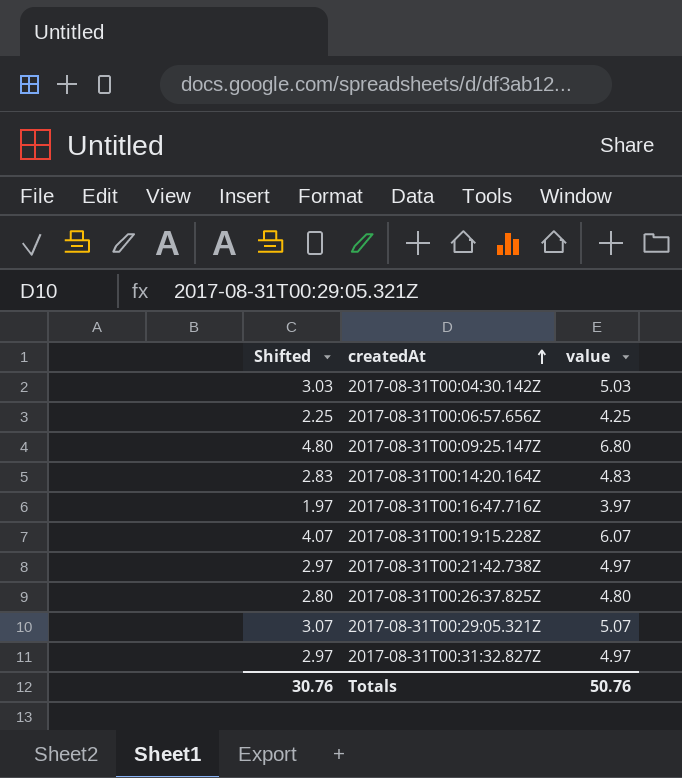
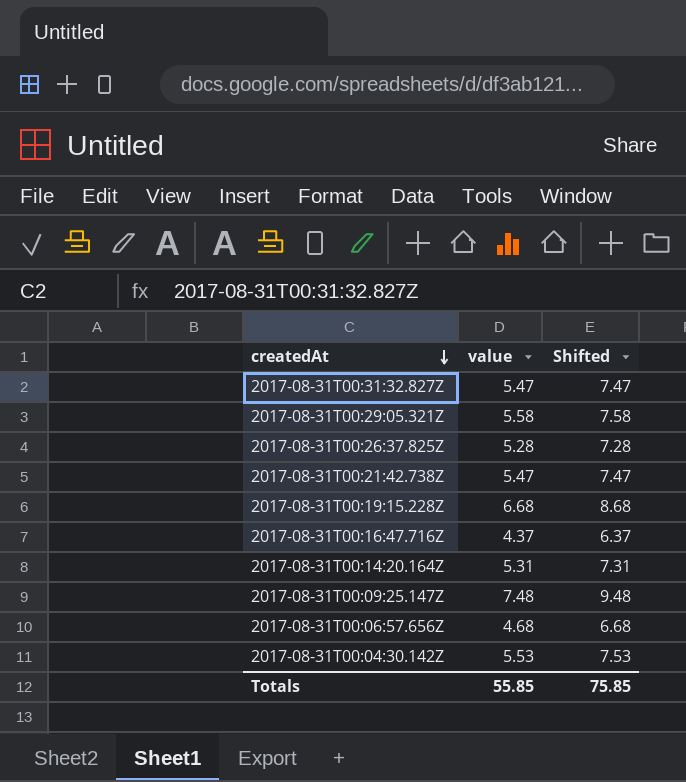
row order: createdAt ascending -> createdAt descending
column Shifted | formula: [value] - 2 -> [value] + 2
column Shifted | position: 1 -> 3
2017-08-31T00:31:32.827Z | value: 4.97 -> 5.47
2017-08-31T00:29:05.321Z | value: 5.07 -> 5.58
2017-08-31T00:26:37.825Z | value: 4.80 -> 5.28
2017-08-31T00:21:42.738Z | value: 4.97 -> 5.47
2017-08-31T00:19:15.228Z | value: 6.07 -> 6.68
2017-08-31T00:16:47.716Z | value: 3.97 -> 4.37
2017-08-31T00:14:20.164Z | value: 4.83 -> 5.31
2017-08-31T00:09:25.147Z | value: 6.80 -> 7.48
2017-08-31T00:06:57.656Z | value: 4.25 -> 4.68
2017-08-31T00:04:30.142Z | value: 5.03 -> 5.53
Totals | value: 50.76 -> 55.85
Totals | Shifted: 30.76 -> 75.85

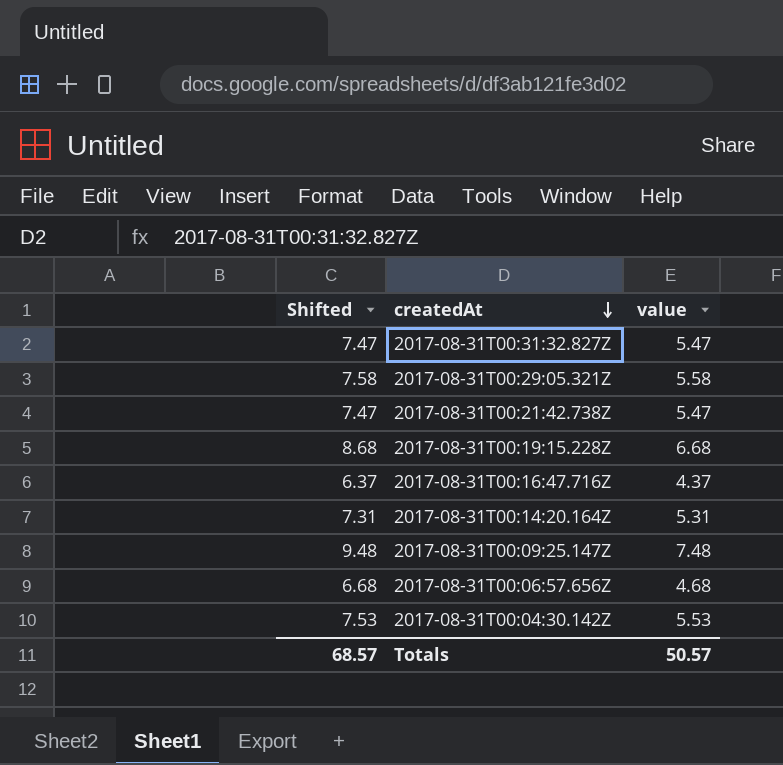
column Shifted | position: 3 -> 1
row 2017-08-31T00:26:37.825Z: 5.28 | 7.28 -> none
Totals | Shifted: 75.85 -> 68.57
Totals | value: 55.85 -> 50.57

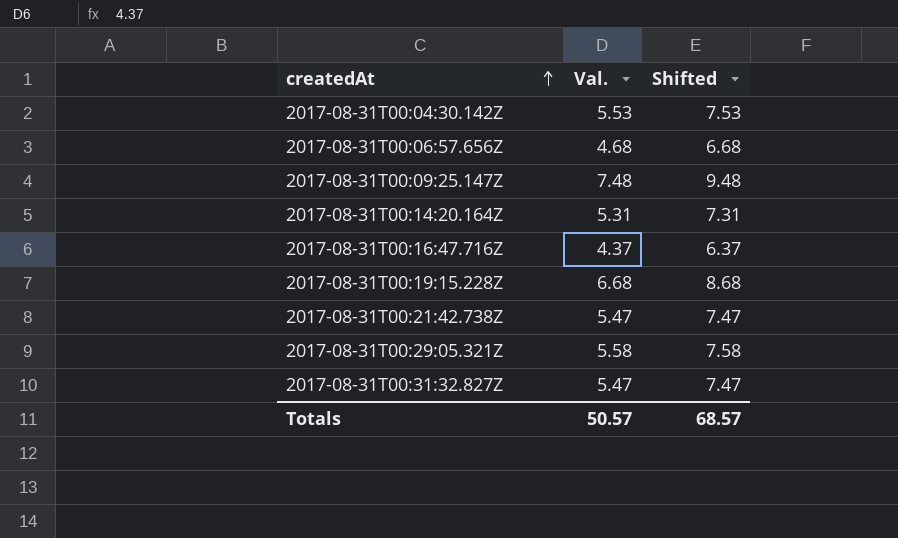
row order: createdAt descending -> createdAt ascending
column name: value -> Val.
column Shifted | position: 1 -> 3

